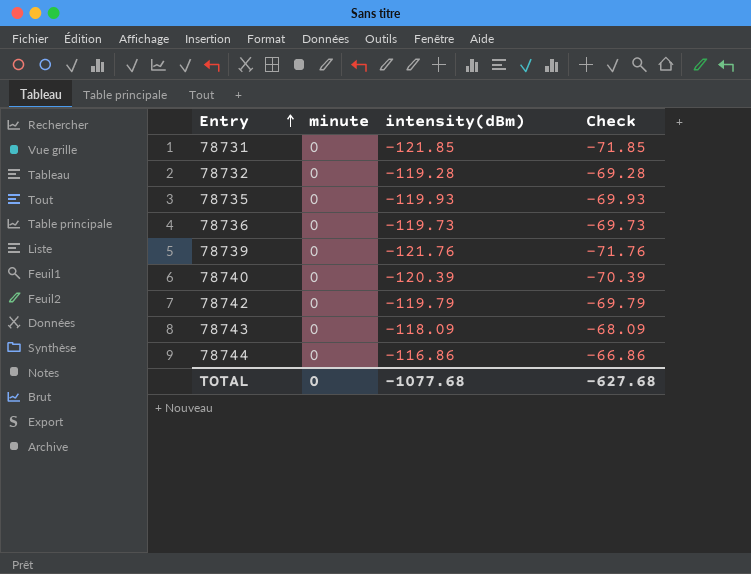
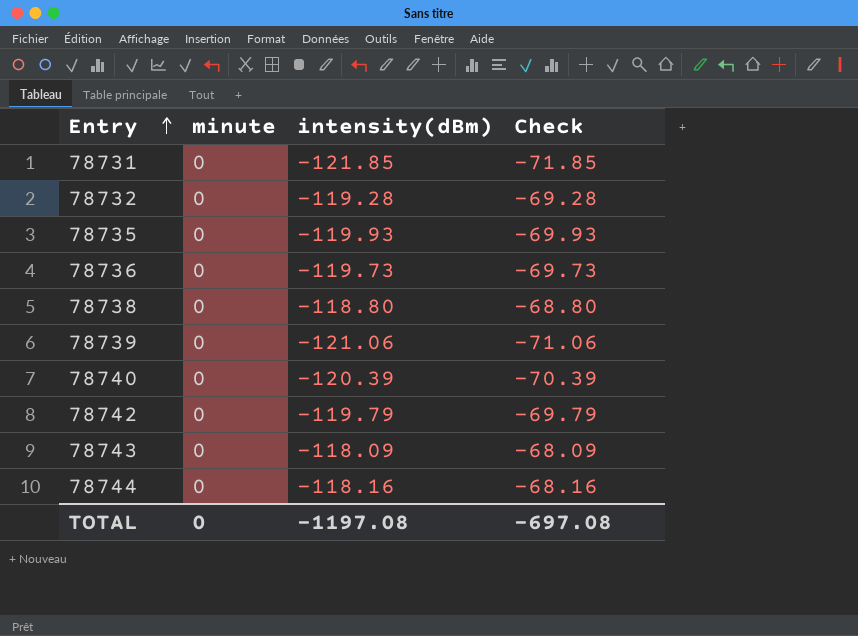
row 78738: none -> 0 | -118.80 | -68.80
78739 | intensity(dBm): -121.76 -> -121.06
78739 | Check: -71.76 -> -71.06
78744 | intensity(dBm): -116.86 -> -118.16
78744 | Check: -66.86 -> -68.16
TOTAL | intensity(dBm): -1077.68 -> -1197.08
TOTAL | Check: -627.68 -> -697.08

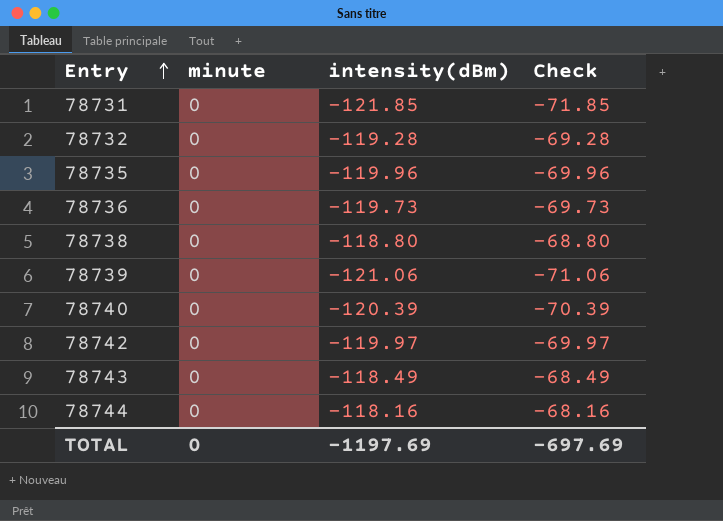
78735 | intensity(dBm): -119.93 -> -119.96
78735 | Check: -69.93 -> -69.96
78742 | intensity(dBm): -119.79 -> -119.97
78742 | Check: -69.79 -> -69.97
78743 | intensity(dBm): -118.09 -> -118.49
78743 | Check: -68.09 -> -68.49
TOTAL | intensity(dBm): -1197.08 -> -1197.69
TOTAL | Check: -697.08 -> -697.69

